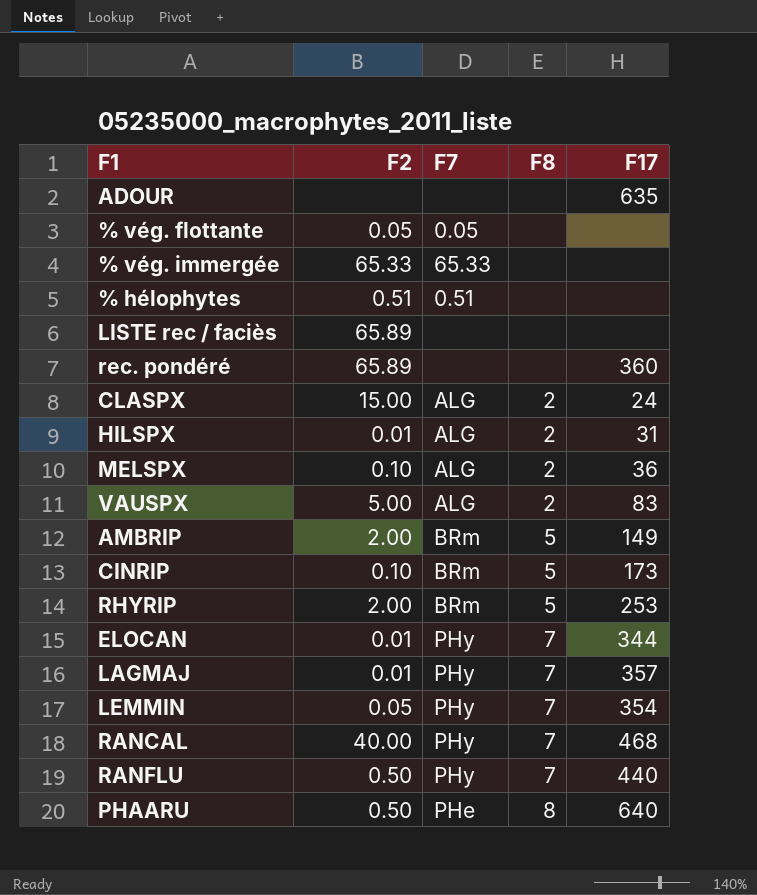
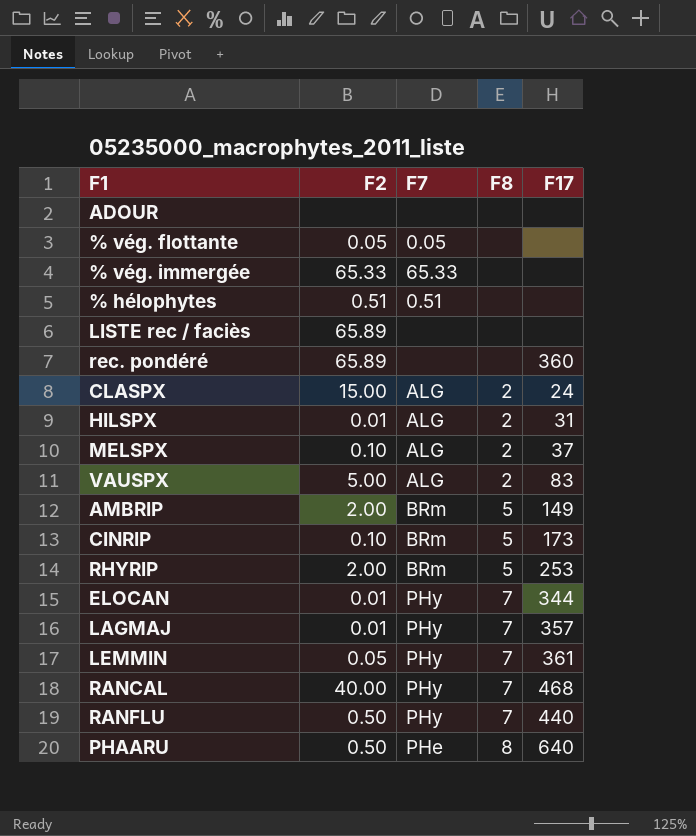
ADOUR | F17: 635 -> none
MELSPX | F17: 36 -> 37
LEMMIN | F17: 354 -> 361

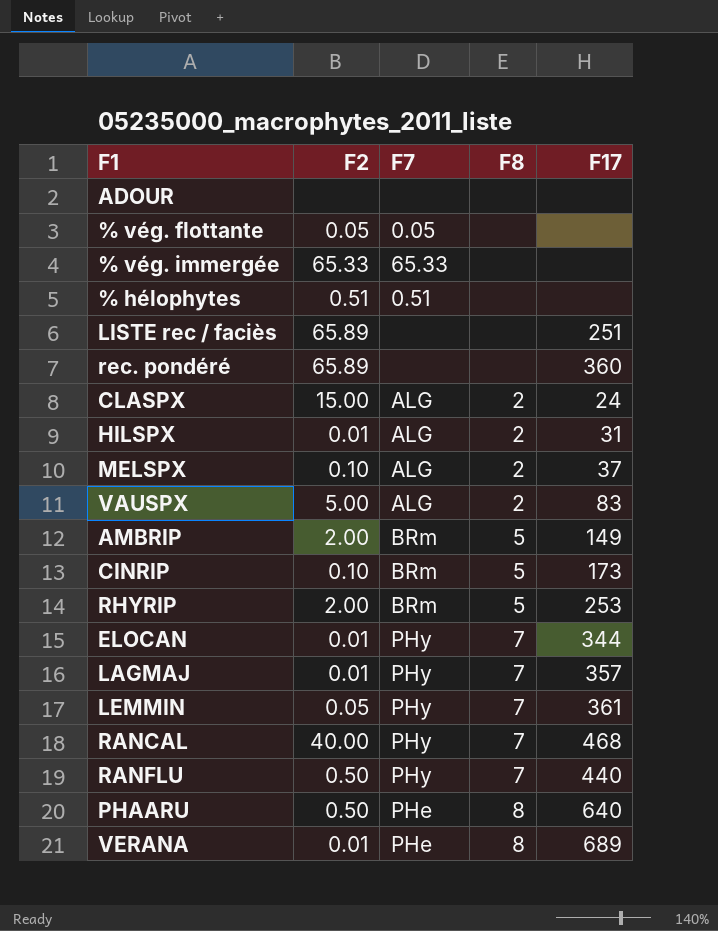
LISTE rec / faciès | F17: none -> 251
row VERANA: none -> 0.01 | PHe | 8 | 689

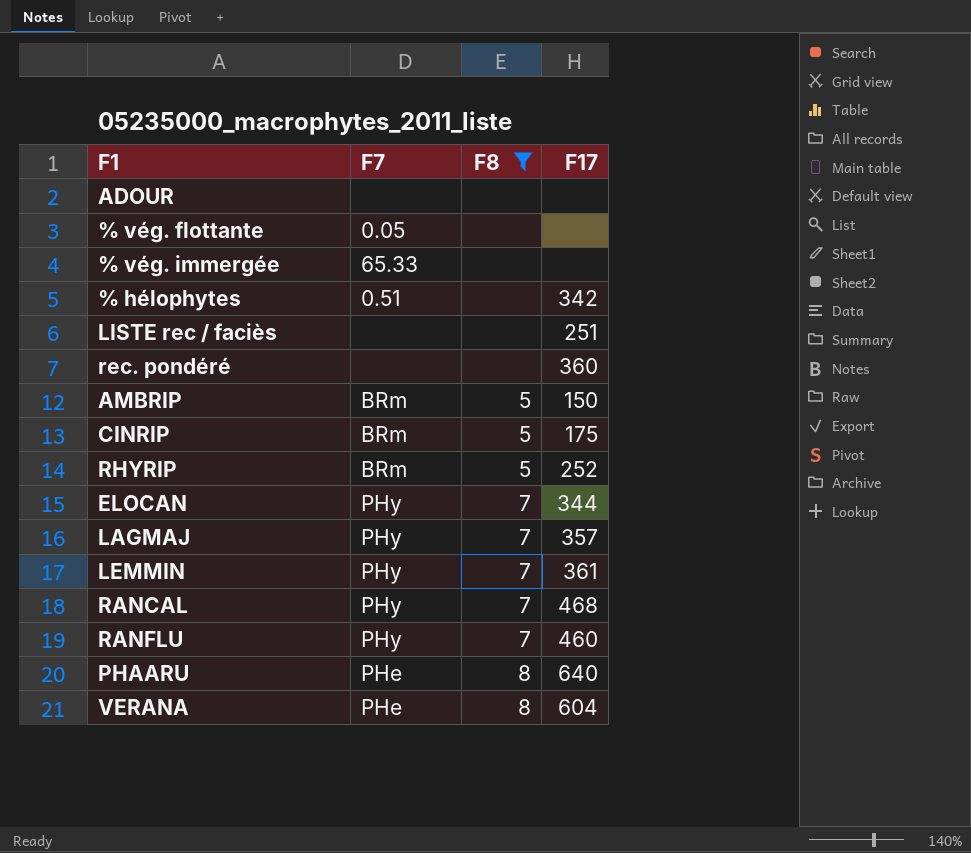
filter: none -> F8 != 2
column F2 | position: 2 -> none
% hélophytes | F17: none -> 342
AMBRIP | F17: 149 -> 150
CINRIP | F17: 173 -> 175
RHYRIP | F17: 253 -> 252
RANFLU | F17: 440 -> 460
VERANA | F17: 689 -> 604

